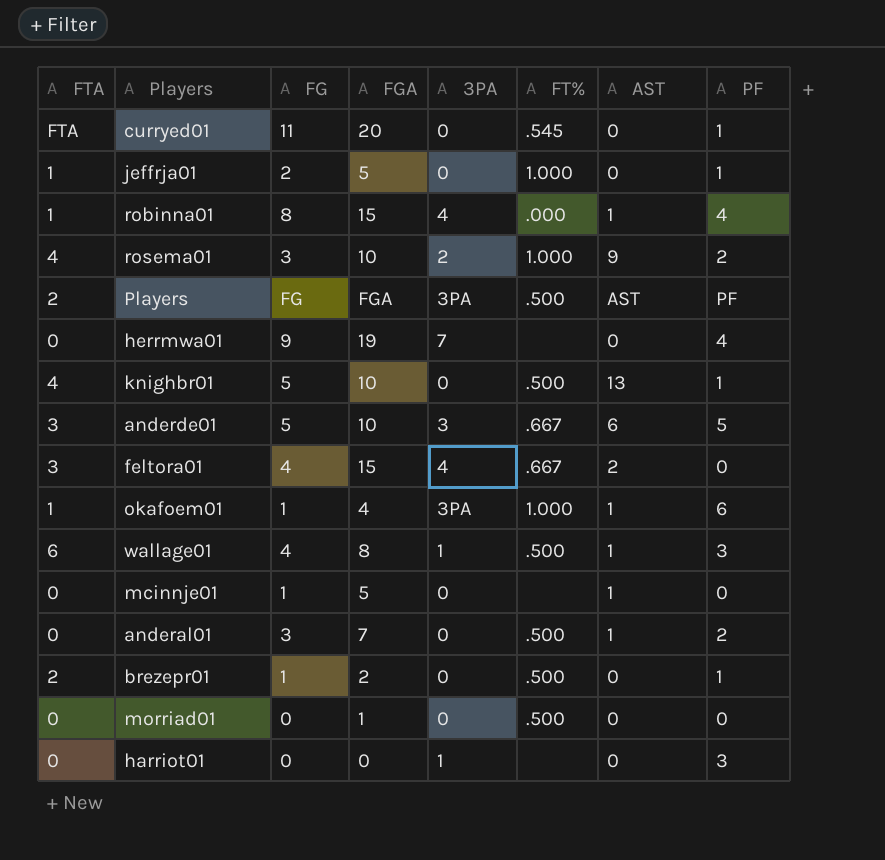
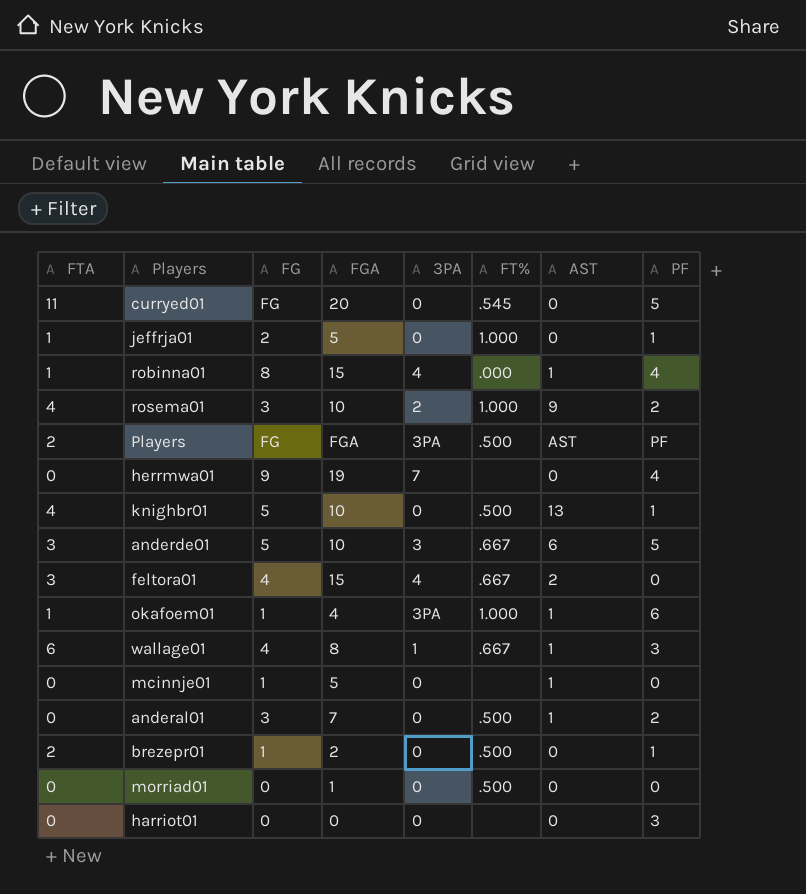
curryed01 | FTA: FTA -> 11
curryed01 | FG: 11 -> FG
curryed01 | PF: 1 -> 5
wallage01 | FT%: .500 -> .667
harriot01 | 3PA: 1 -> 0

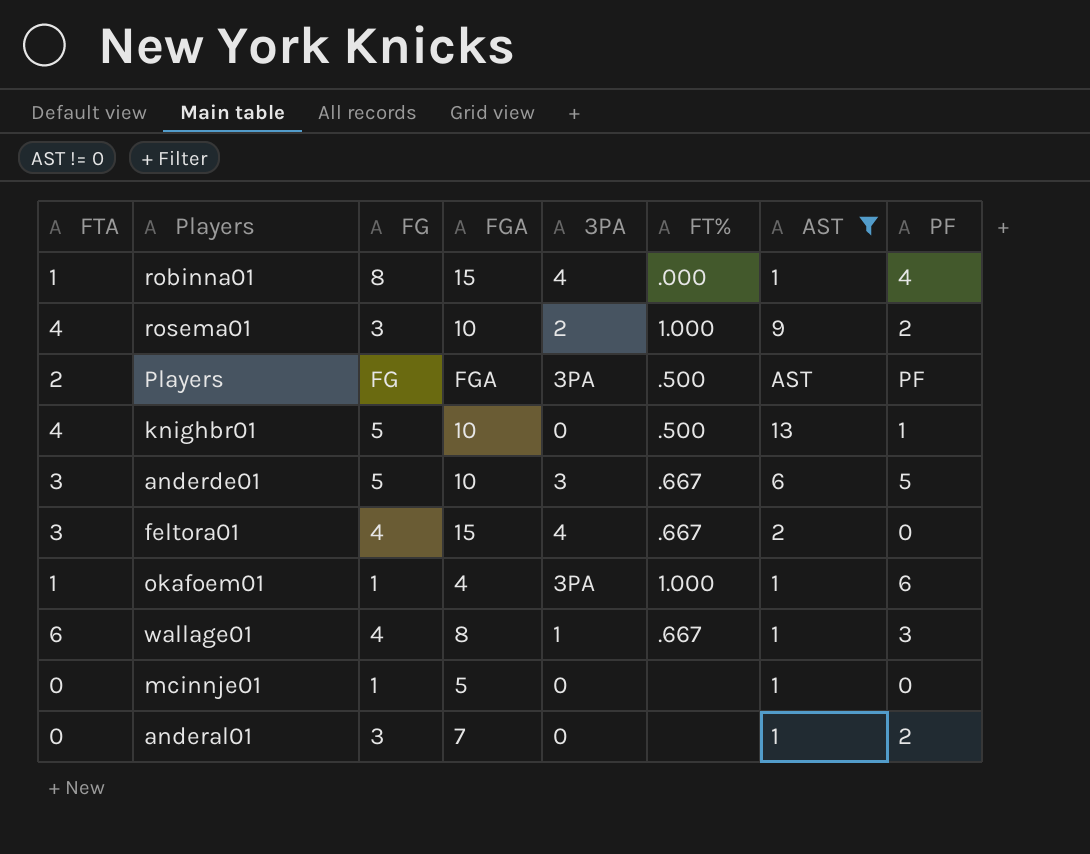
filter: none -> AST != 0
anderal01 | FT%: .500 -> none

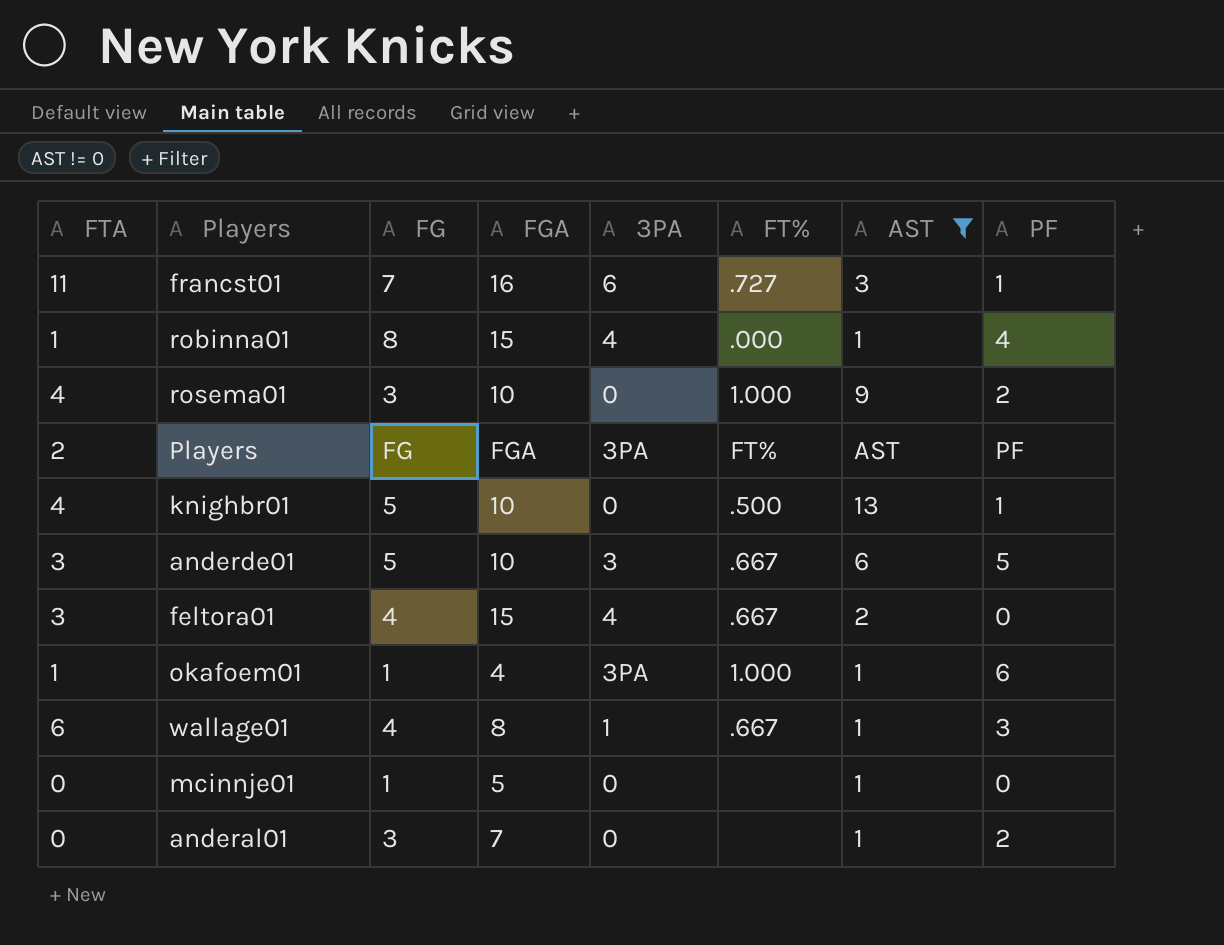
row francst01: none -> 11 | 7 | 16 | 6 | .727 | 3 | 1
rosema01 | 3PA: 2 -> 0
Players | FT%: .500 -> FT%

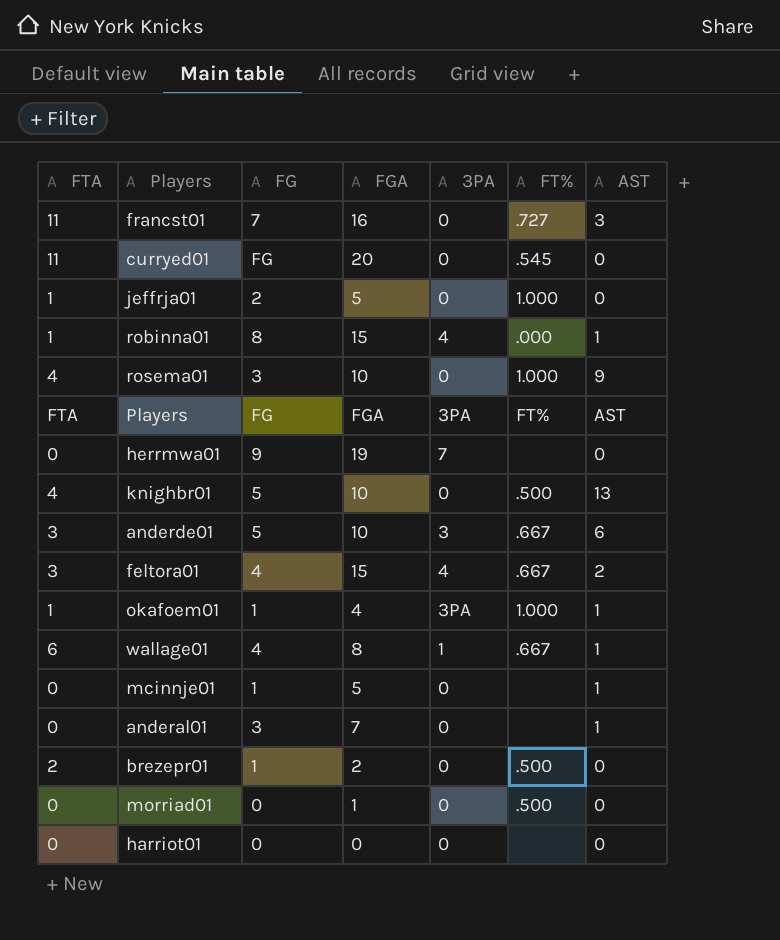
filter: AST != 0 -> none
column PF | position: 8 -> none
francst01 | 3PA: 6 -> 0
Players | FTA: 2 -> FTA

